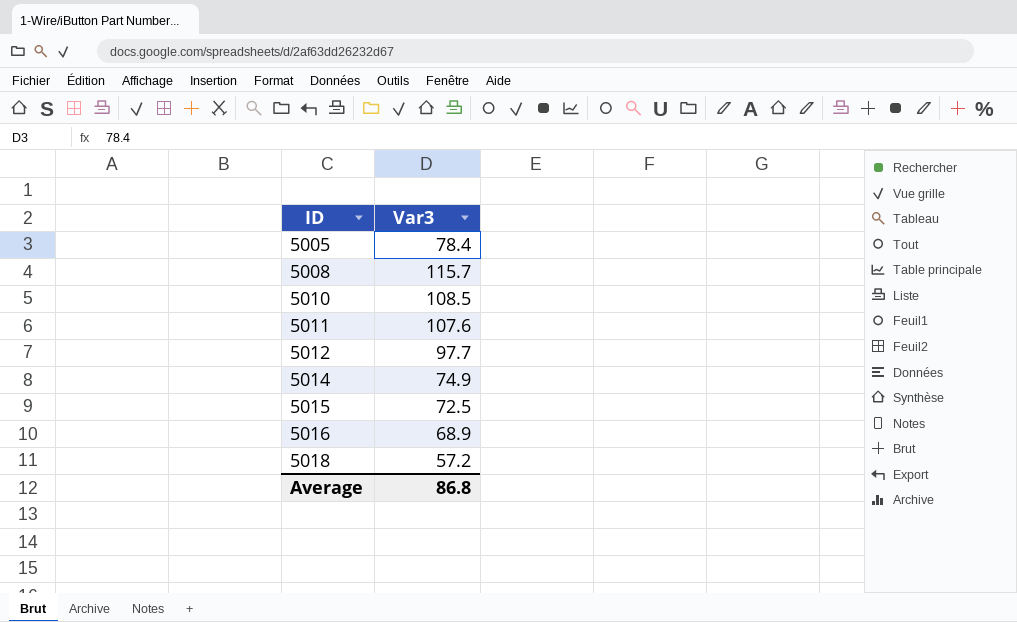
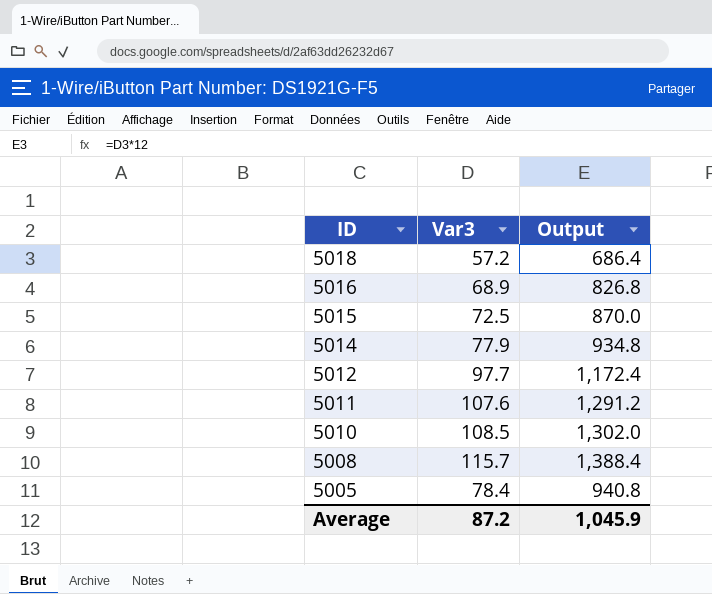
row order: ID ascending -> ID descending
column Output | formula: none -> [Var3] * 12
5014 | Var3: 74.9 -> 77.9
Average | Var3: 86.8 -> 87.2

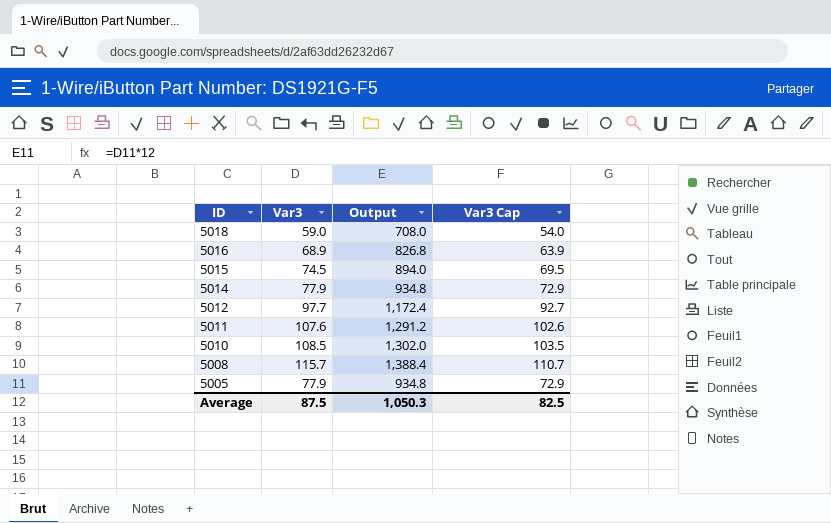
column Var3 Cap | formula: none -> [Var3] - 5
5018 | Var3: 57.2 -> 59.0
5018 | Output: 686.4 -> 708.0
5015 | Var3: 72.5 -> 74.5
5015 | Output: 870.0 -> 894.0
5005 | Var3: 78.4 -> 77.9
5005 | Output: 940.8 -> 934.8
Average | Var3: 87.2 -> 87.5
Average | Output: 1,045.9 -> 1,050.3

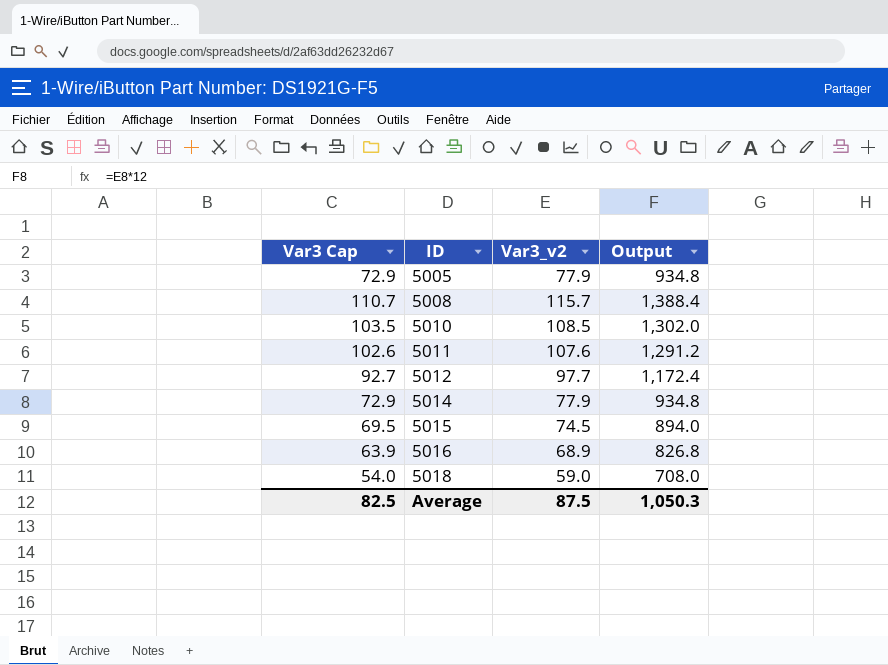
row order: ID descending -> ID ascending
column Var3 Cap | position: 4 -> 1
column name: Var3 -> Var3_v2

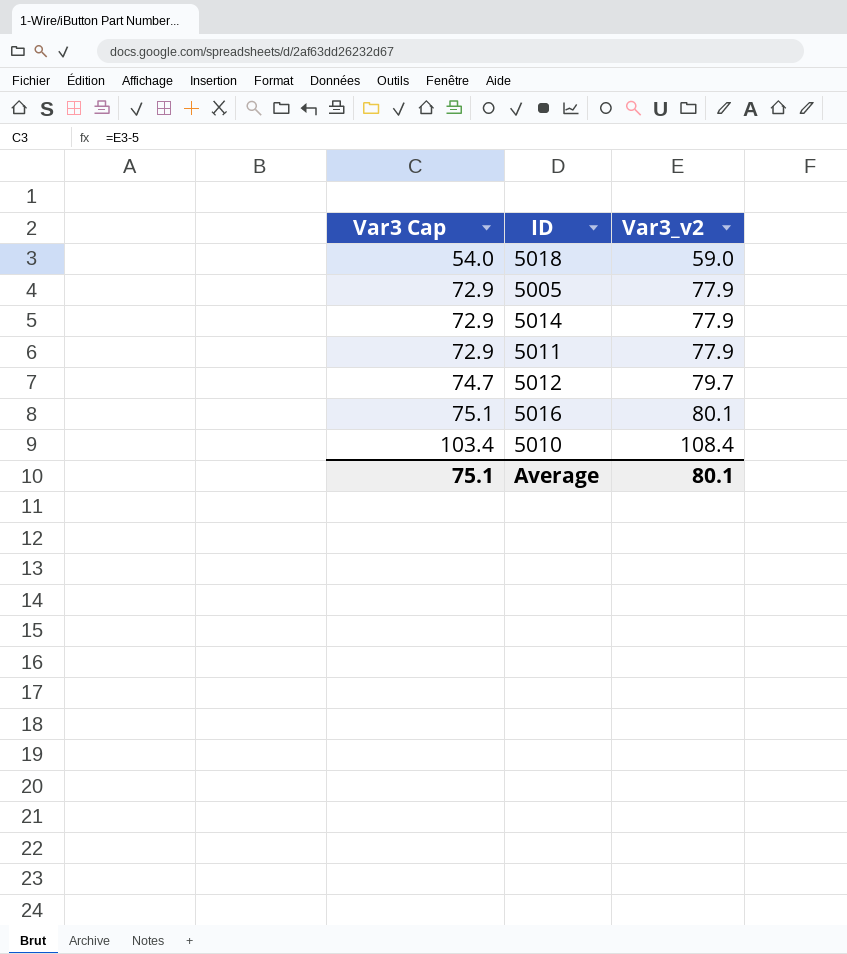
row order: ID ascending -> Var3 Cap ascending
column Output | formula: [Var3_v2] * 12 -> none
row 5008: 110.7 | 115.7 | 1,388.4 -> none
row 5015: 69.5 | 74.5 | 894.0 -> none
5011 | Var3 Cap: 102.6 -> 72.9
5011 | Var3_v2: 107.6 -> 77.9
5012 | Var3 Cap: 92.7 -> 74.7
5012 | Var3_v2: 97.7 -> 79.7
5016 | Var3 Cap: 63.9 -> 75.1
5016 | Var3_v2: 68.9 -> 80.1
5010 | Var3 Cap: 103.5 -> 103.4
5010 | Var3_v2: 108.5 -> 108.4
Average | Var3 Cap: 82.5 -> 75.1
Average | Var3_v2: 87.5 -> 80.1

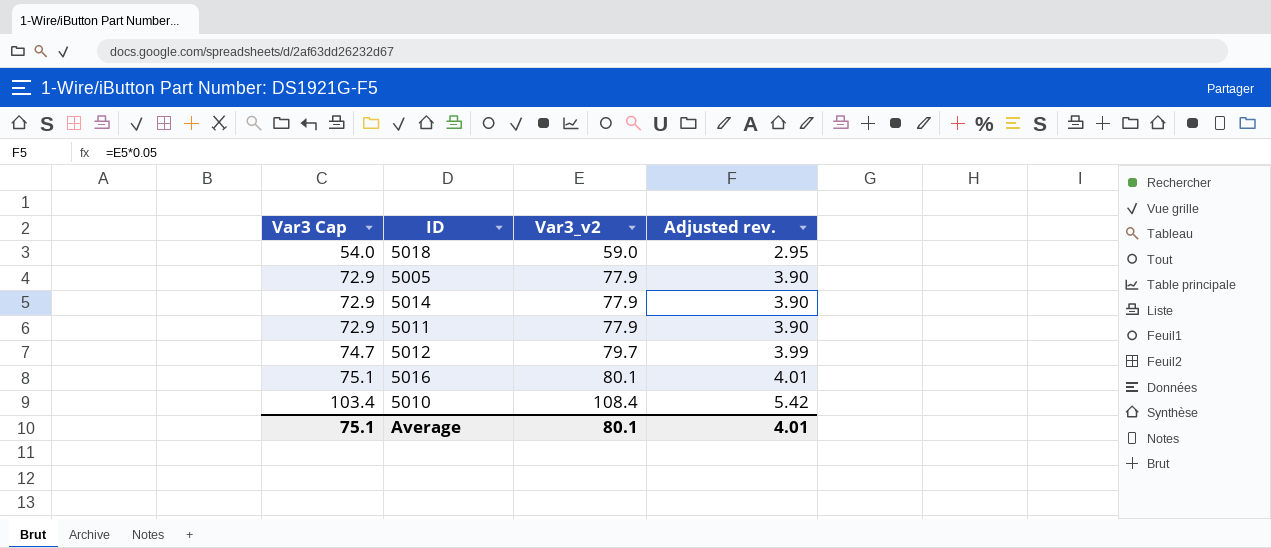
column Adjusted rev. | formula: none -> [Var3_v2] * 0.05

